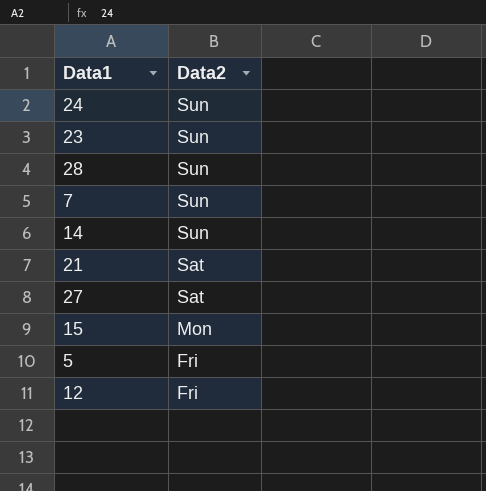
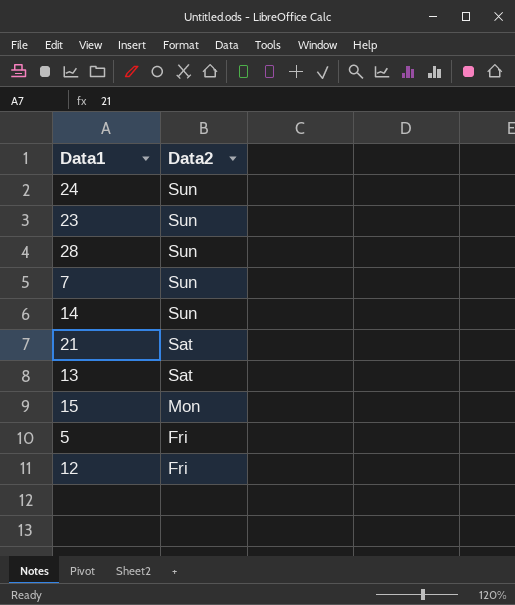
row 27: Sat -> none
row 13: none -> Sat

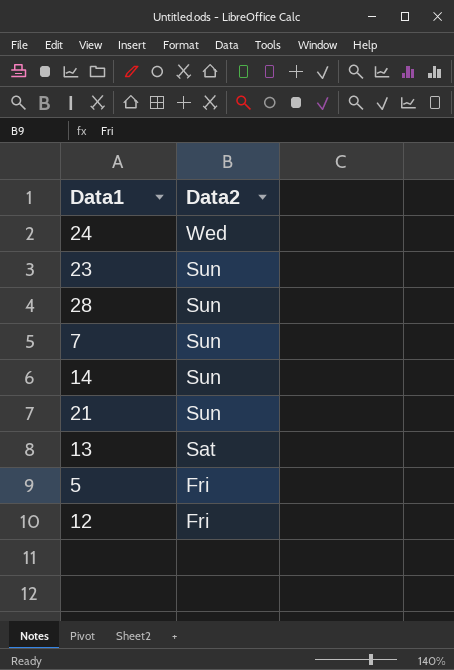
row 15: Mon -> none
24 | Data2: Sun -> Wed
21 | Data2: Sat -> Sun

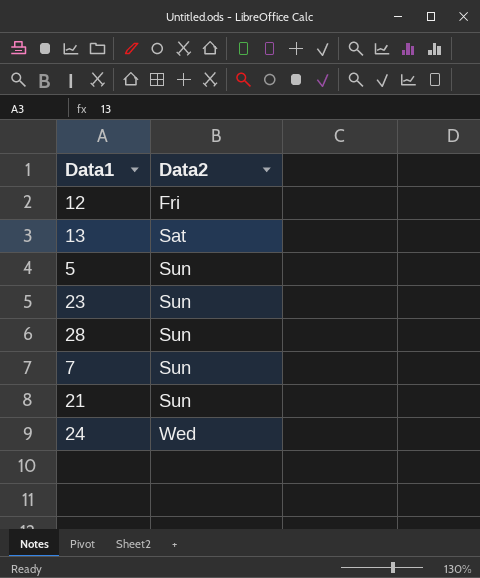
row order: Data2 descending -> Data2 ascending
row 14: Sun -> none
5 | Data2: Fri -> Sun

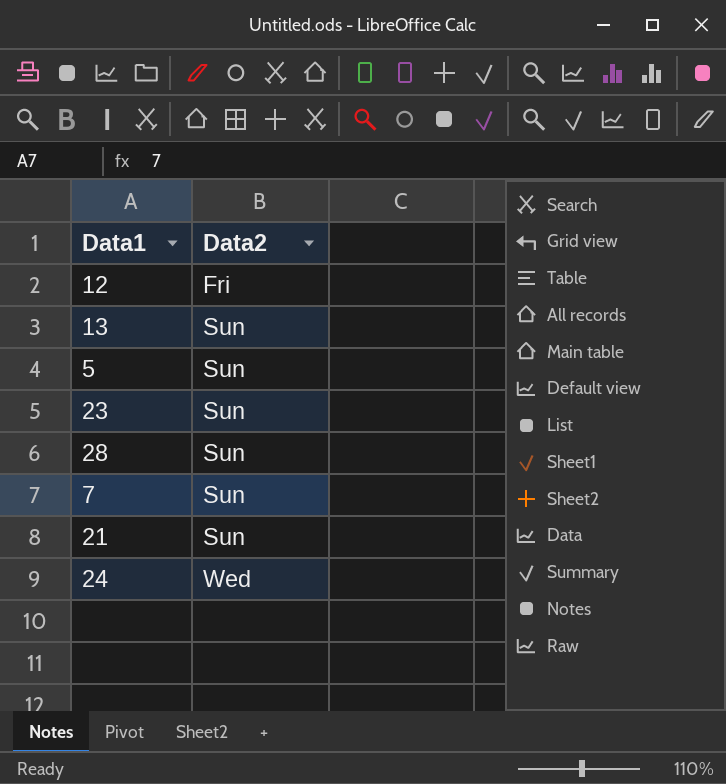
13 | Data2: Sat -> Sun

